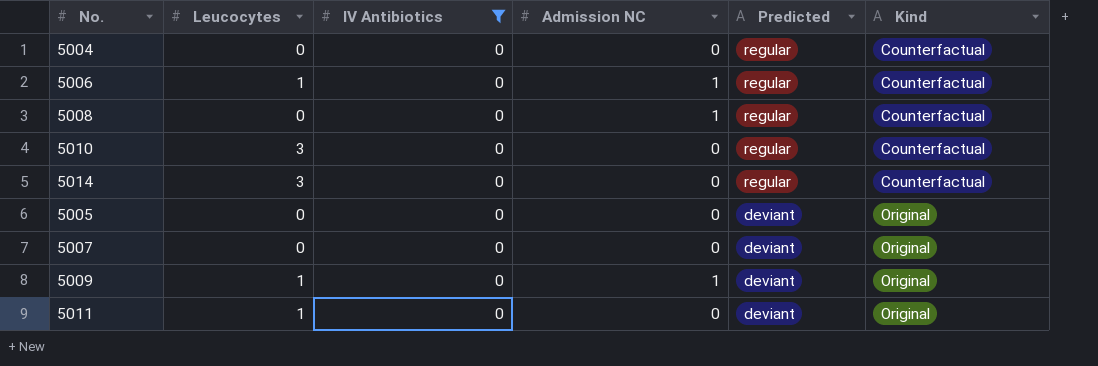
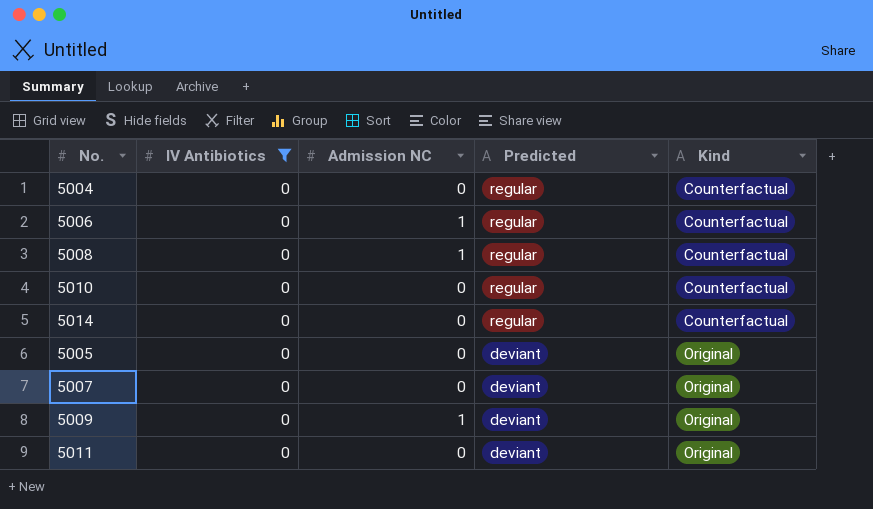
column Leucocytes | position: 2 -> none

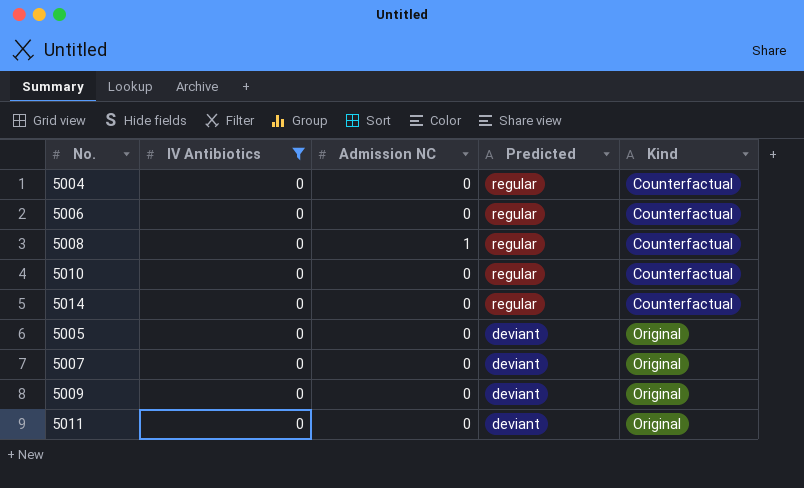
5006 | Admission NC: 1 -> 0
5009 | Admission NC: 1 -> 0

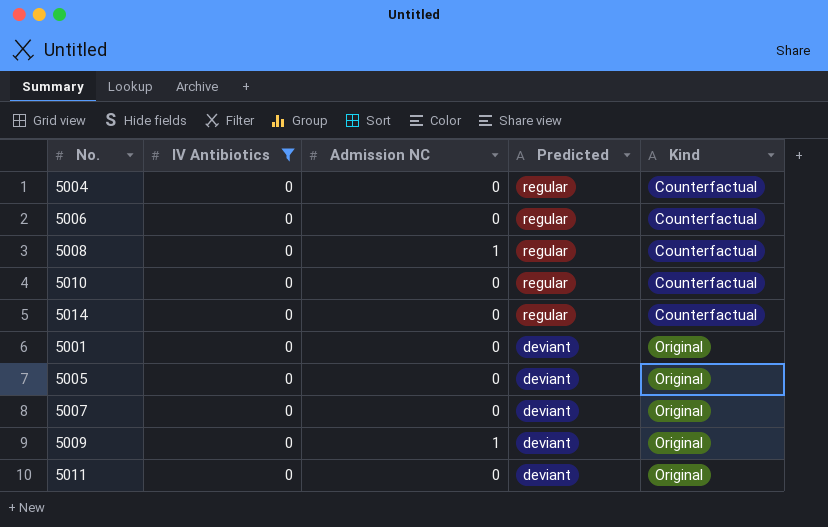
row 5001: none -> 0 | 0 | deviant | Original
5009 | Admission NC: 0 -> 1

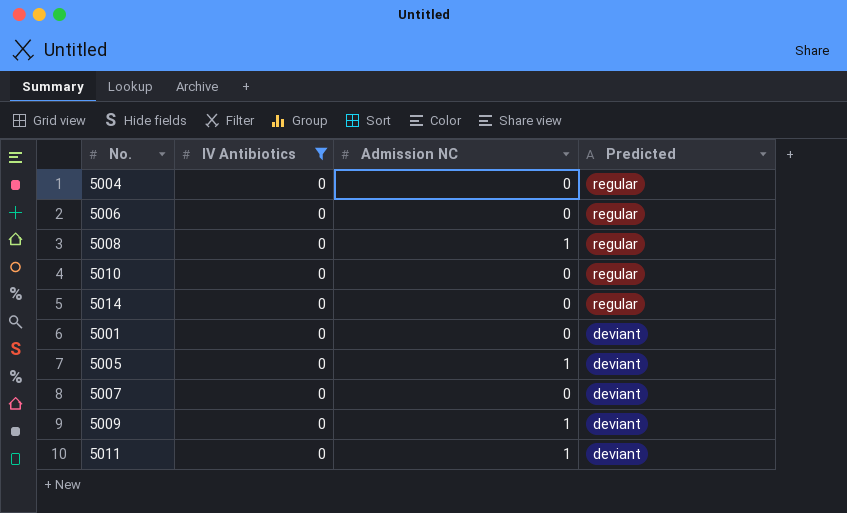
column Kind | position: 5 -> none
5005 | Admission NC: 0 -> 1
5011 | Admission NC: 0 -> 1

